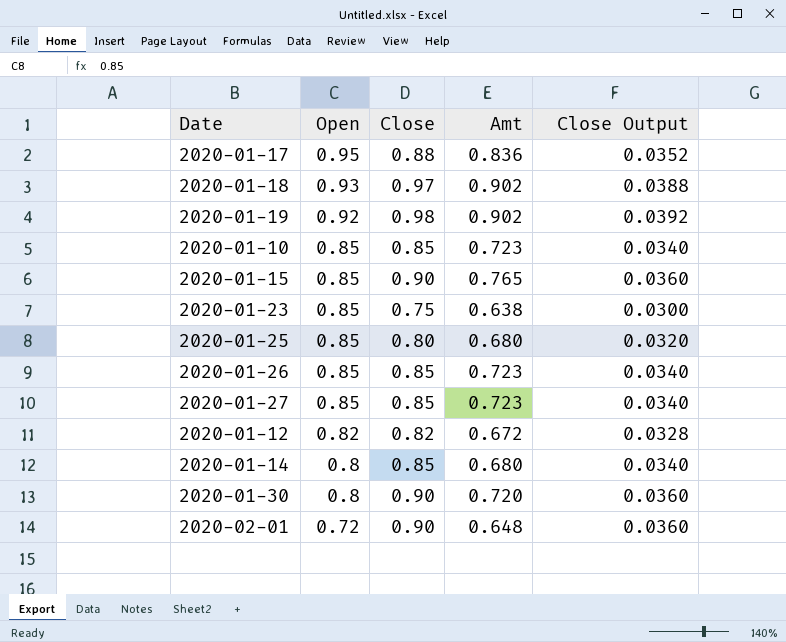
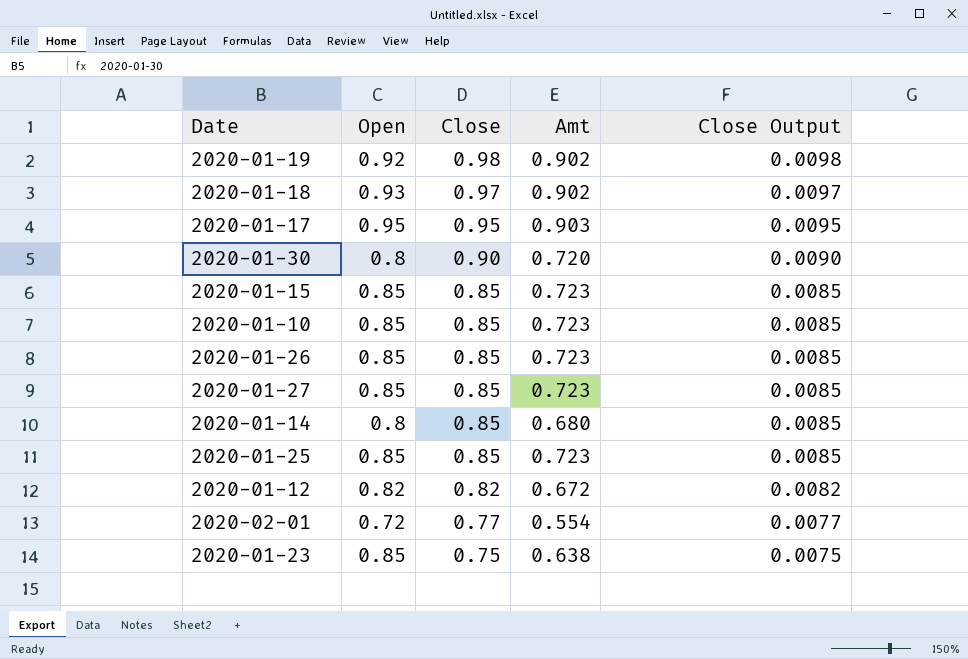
row order: Open descending -> Close descending
column Close Output | formula: [Close] * 0.04 -> [Close] * 0.01
2020-01-17 | Close: 0.88 -> 0.95
2020-01-17 | Amt: 0.836 -> 0.903
2020-01-15 | Close: 0.90 -> 0.85
2020-01-15 | Amt: 0.765 -> 0.723
2020-01-25 | Close: 0.80 -> 0.85
2020-01-25 | Amt: 0.680 -> 0.723
2020-02-01 | Close: 0.90 -> 0.77
2020-02-01 | Amt: 0.648 -> 0.554

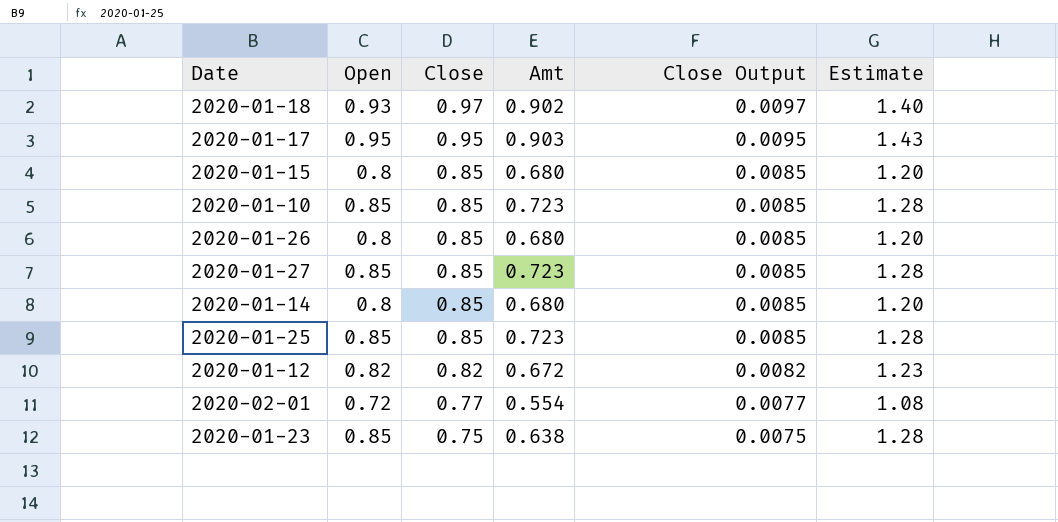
column Estimate | formula: none -> [Open] * 1.5
row 2020-01-19: 0.92 | 0.98 | 0.902 | 0.0098 -> none
row 2020-01-30: 0.8 | 0.90 | 0.720 | 0.0090 -> none
2020-01-15 | Open: 0.85 -> 0.8
2020-01-15 | Amt: 0.723 -> 0.680
2020-01-26 | Open: 0.85 -> 0.8
2020-01-26 | Amt: 0.723 -> 0.680

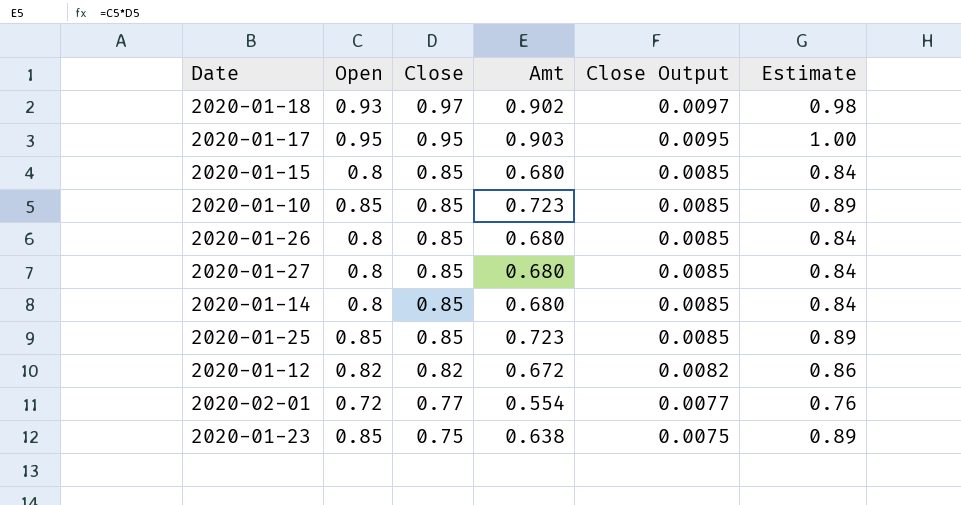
column Estimate | formula: [Open] * 1.5 -> [Open] * 1.05
2020-01-27 | Open: 0.85 -> 0.8
2020-01-27 | Amt: 0.723 -> 0.680

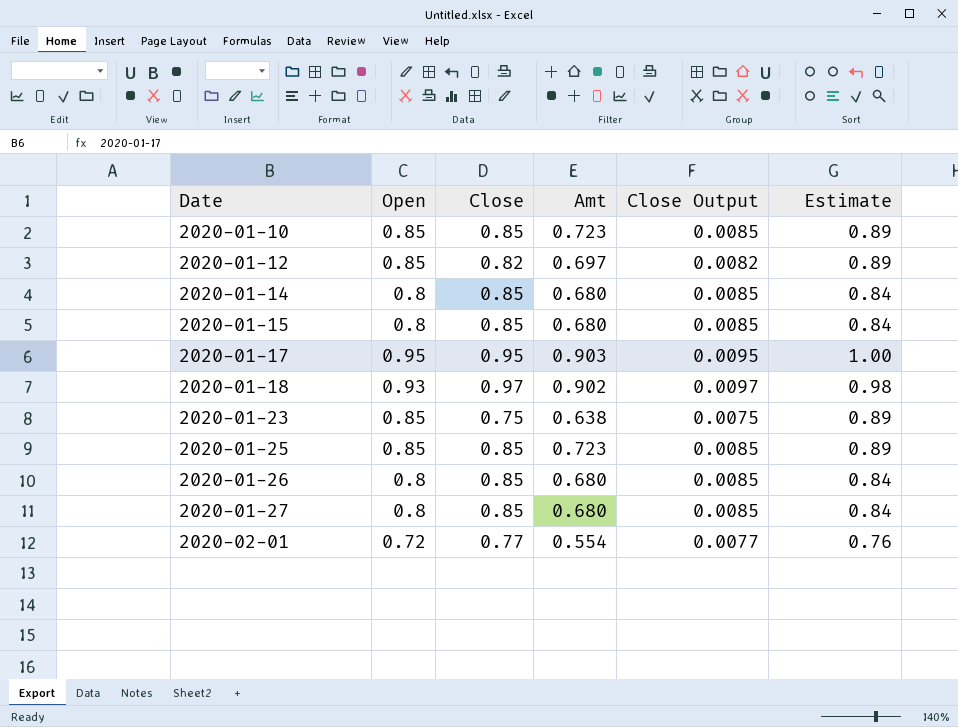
row order: Close descending -> Date ascending
2020-01-12 | Open: 0.82 -> 0.85
2020-01-12 | Amt: 0.672 -> 0.697
2020-01-12 | Estimate: 0.86 -> 0.89

